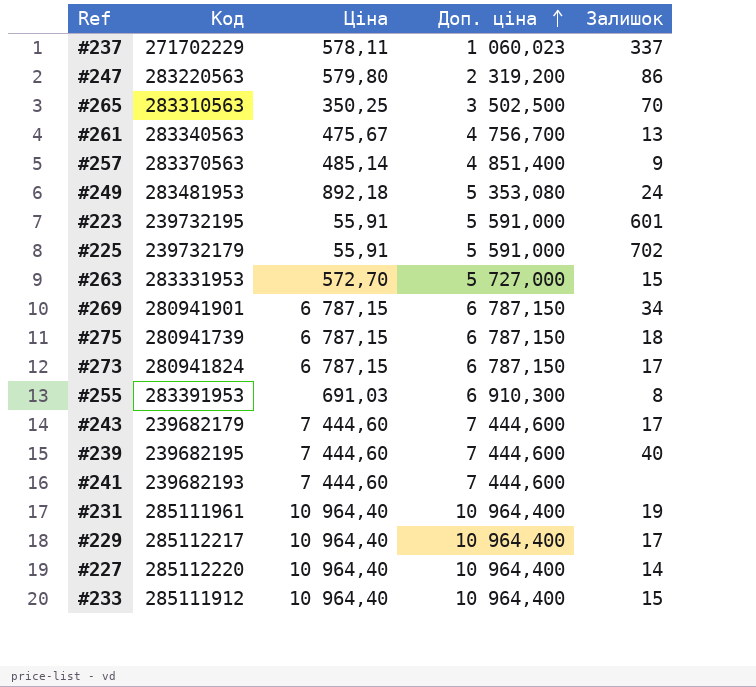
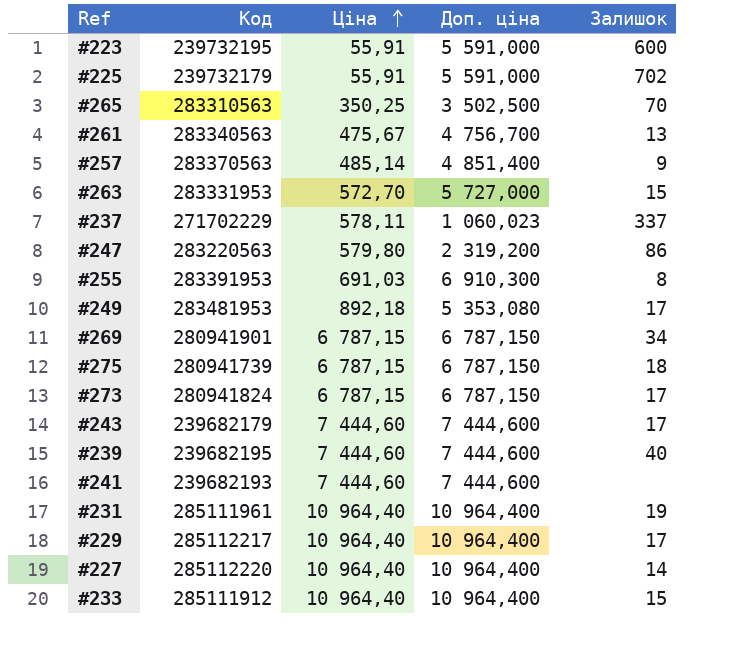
row order: Доп. ціна ascending -> Ціна ascending
#223 | Залишок: 601 -> 600
#249 | Залишок: 24 -> 17

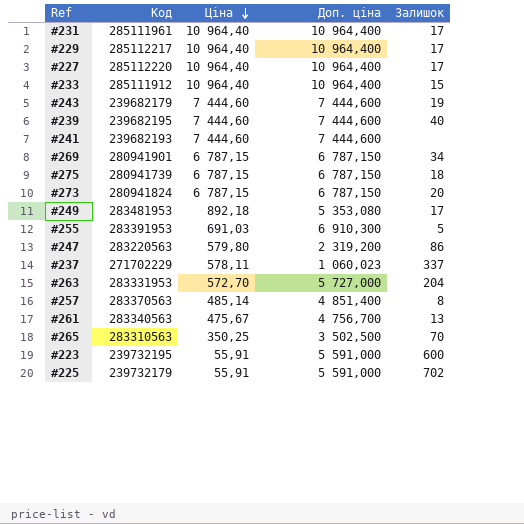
row order: Ціна ascending -> Ціна descending
#231 | Залишок: 19 -> 17
#227 | Залишок: 14 -> 17
#243 | Залишок: 17 -> 19
#273 | Залишок: 17 -> 20
#255 | Залишок: 8 -> 5
#263 | Залишок: 15 -> 204
#257 | Залишок: 9 -> 8

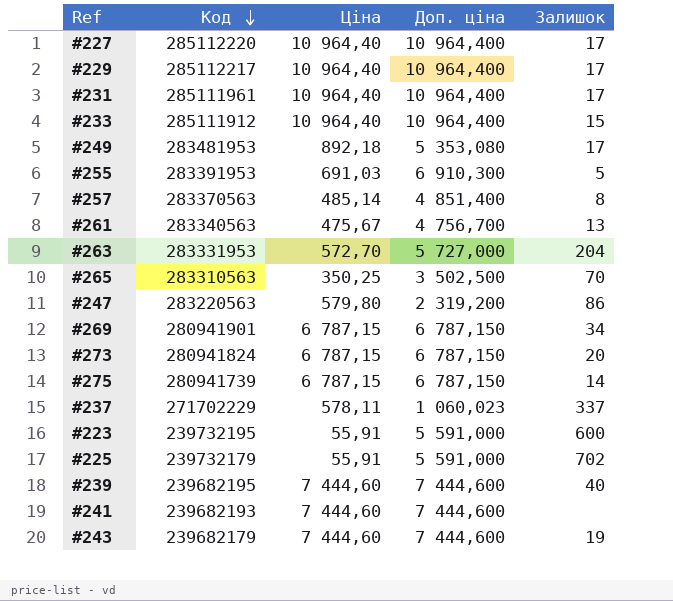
row order: Ціна descending -> Код descending
#275 | Залишок: 18 -> 14

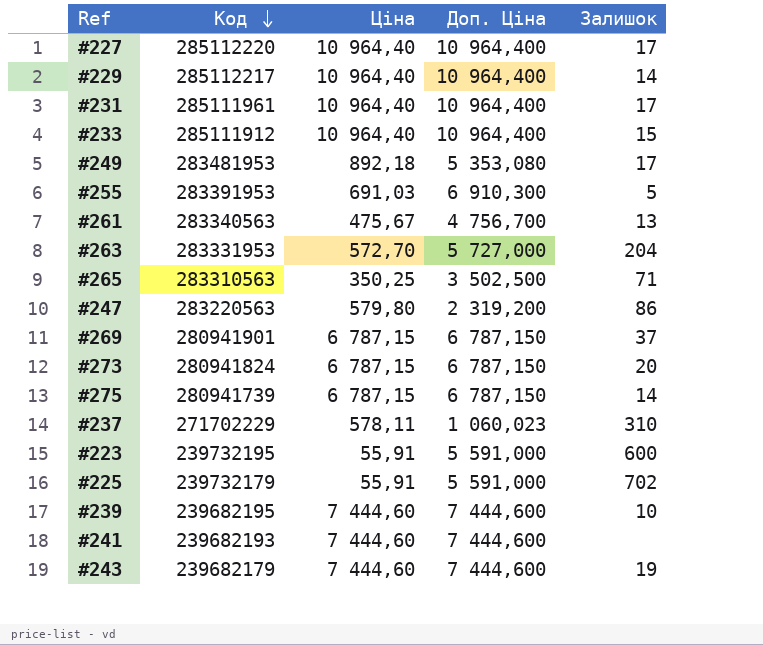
column name: Доп. ціна -> Доп. Ціна
row #257: 283370563 | 485,14 | 4 851,400 | 8 -> none
#229 | Залишок: 17 -> 14
#265 | Залишок: 70 -> 71
#269 | Залишок: 34 -> 37
#237 | Залишок: 337 -> 310
#239 | Залишок: 40 -> 10

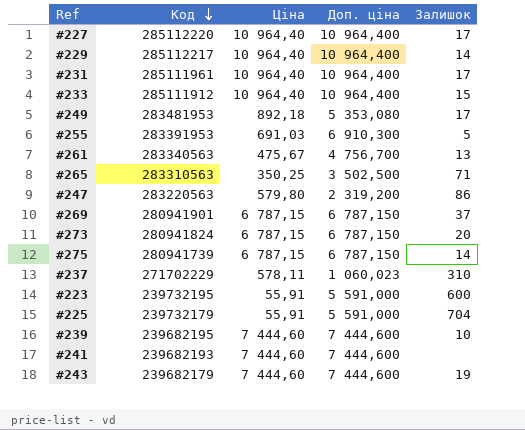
column name: Доп. Ціна -> Доп. ціна
row #263: 283331953 | 572,70 | 5 727,000 | 204 -> none
#225 | Залишок: 702 -> 704

